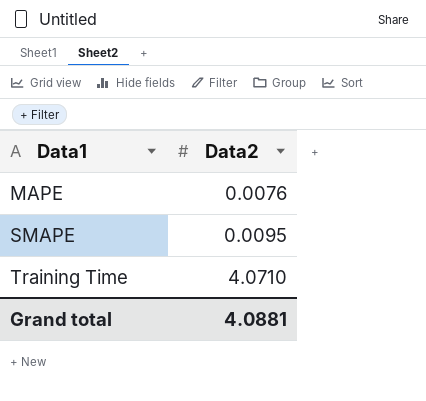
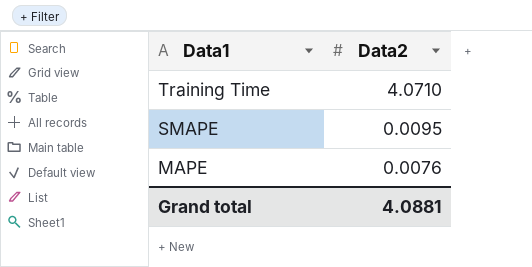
row order: Data1 ascending -> Data1 descending

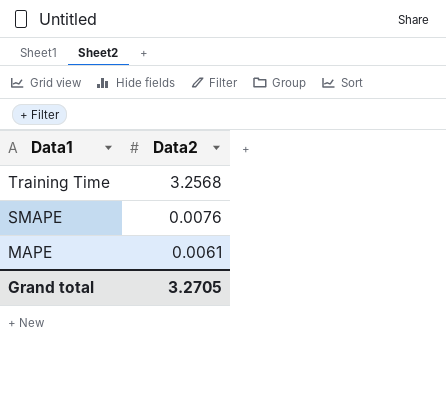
Training Time | Data2: 4.0710 -> 3.2568
SMAPE | Data2: 0.0095 -> 0.0076
MAPE | Data2: 0.0076 -> 0.0061
Grand total | Data2: 4.0881 -> 3.2705

